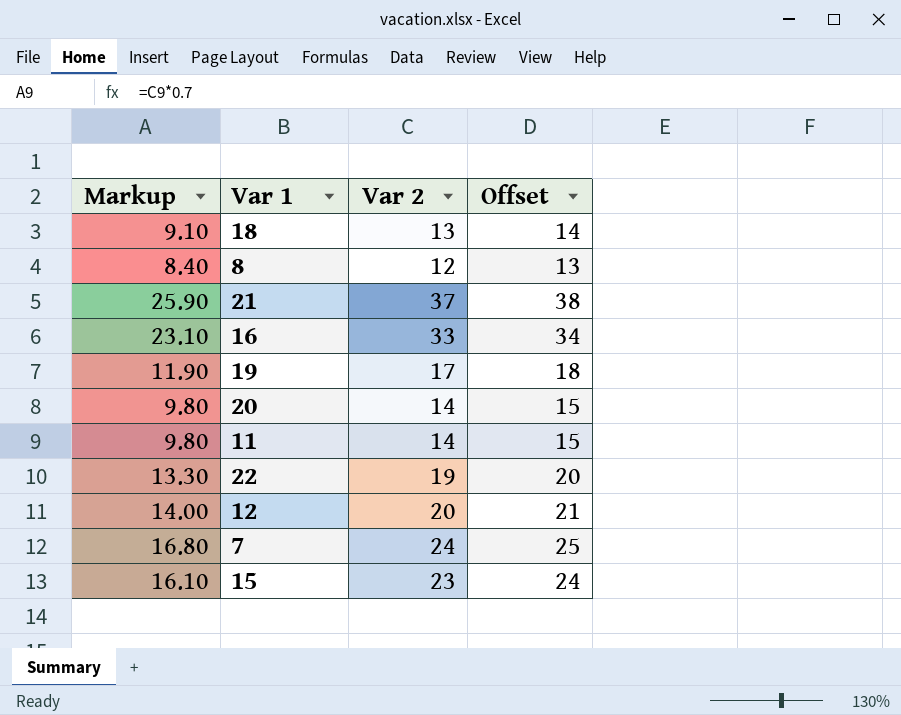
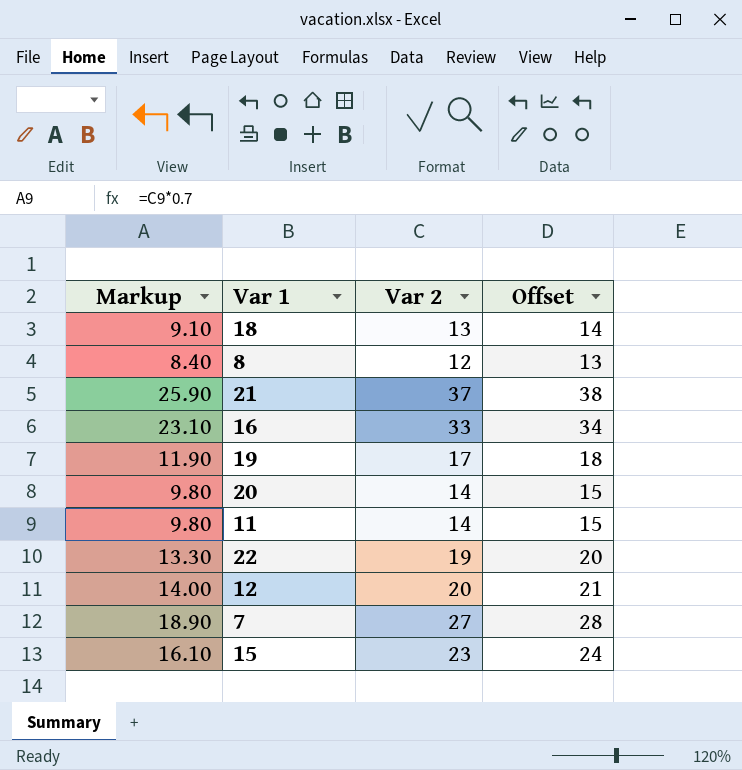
7 | Markup: 16.80 -> 18.90
7 | Var 2: 24 -> 27
7 | Offset: 25 -> 28

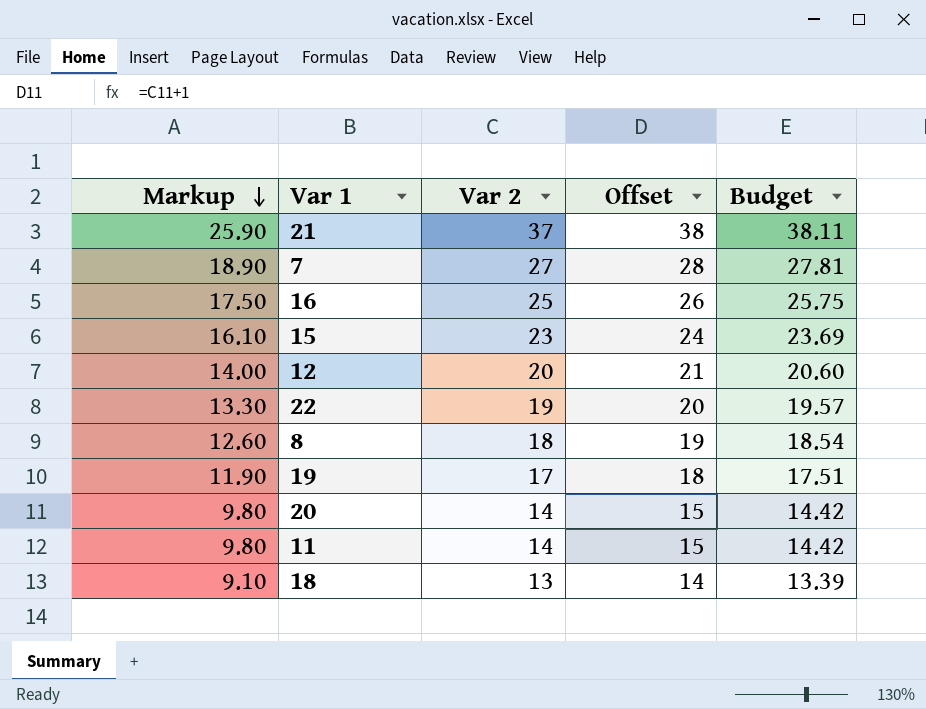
row order: none -> Markup descending
column Budget | formula: none -> [Var 2] * 1.03
16 | Markup: 23.10 -> 17.50
16 | Var 2: 33 -> 25
16 | Offset: 34 -> 26
8 | Markup: 8.40 -> 12.60
8 | Var 2: 12 -> 18
8 | Offset: 13 -> 19

